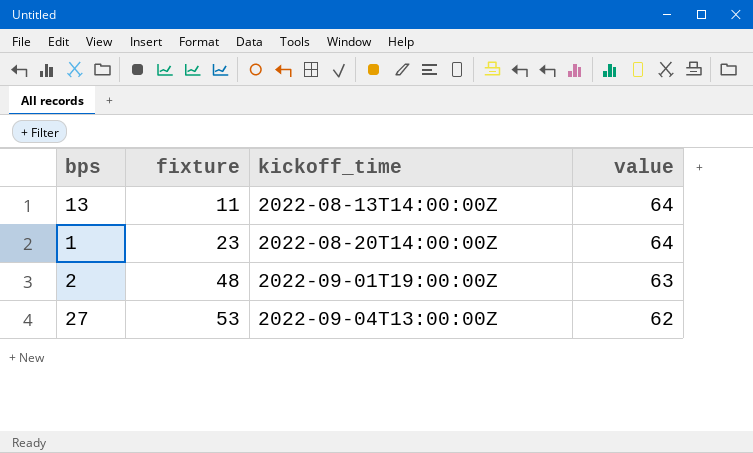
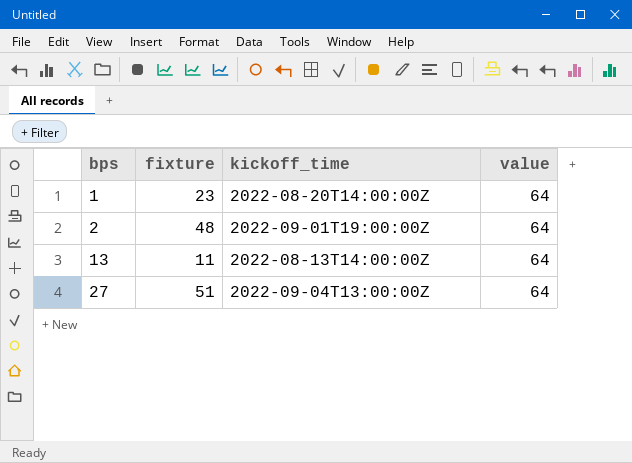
row order: fixture ascending -> bps ascending
2 | value: 63 -> 64
27 | fixture: 53 -> 51
27 | value: 62 -> 64

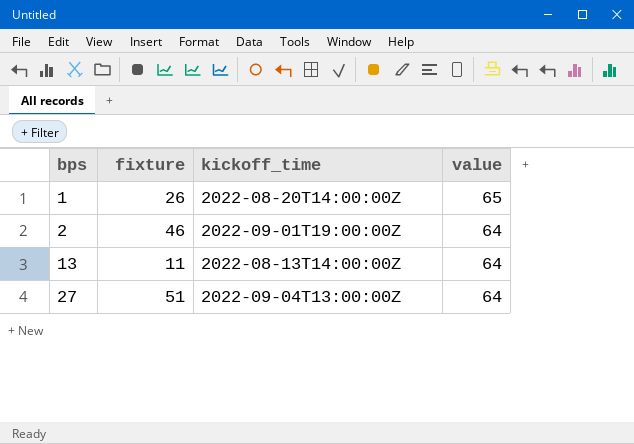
1 | fixture: 23 -> 26
1 | value: 64 -> 65
2 | fixture: 48 -> 46

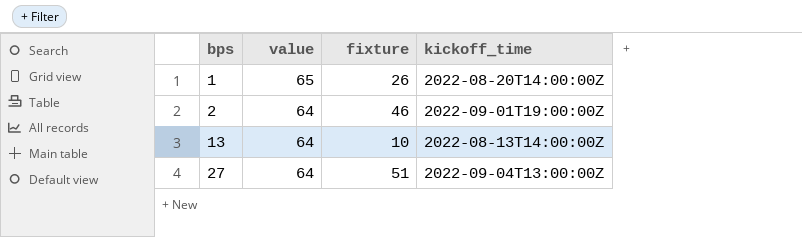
column value | position: 4 -> 2
13 | fixture: 11 -> 10

